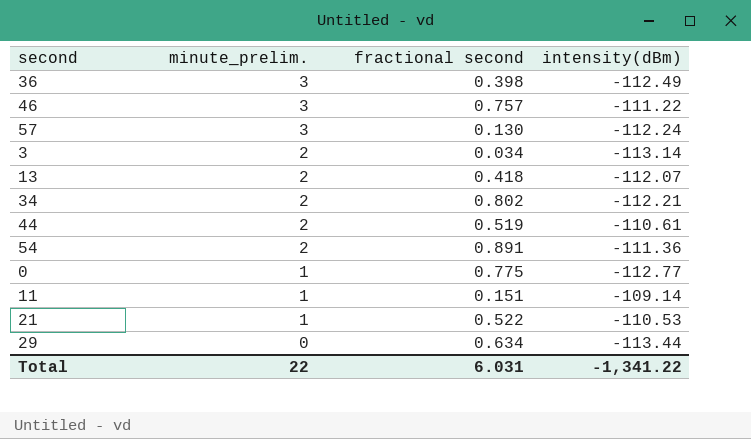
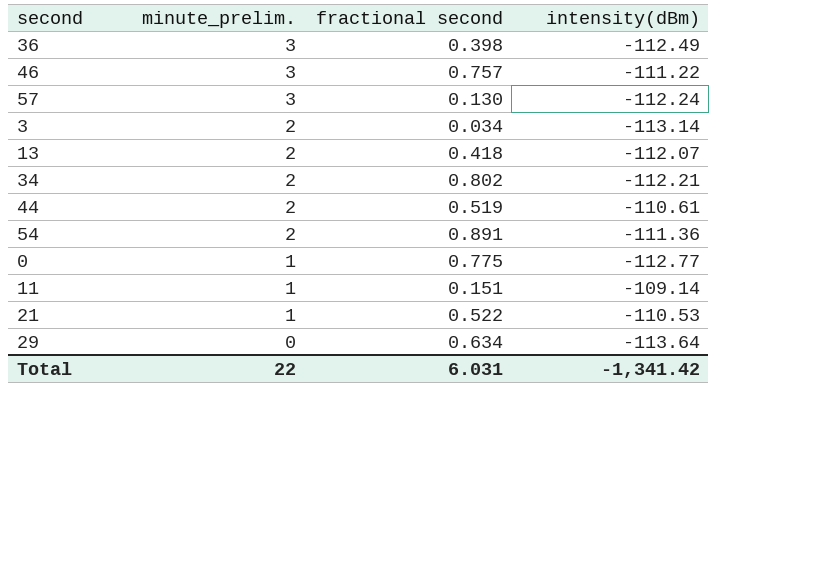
29 | intensity(dBm): -113.44 -> -113.64
Total | intensity(dBm): -1,341.22 -> -1,341.42

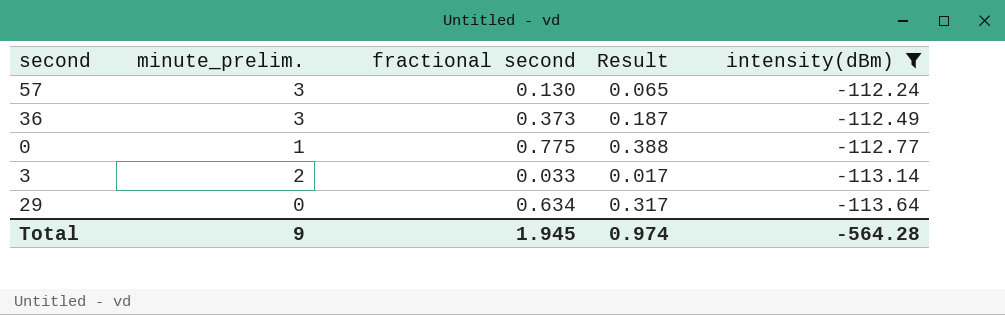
filter: none -> intensity(dBm) <= -112.24
row order: minute_prelim. descending -> intensity(dBm) descending
column Result | formula: none -> [fractional second] * 0.5
36 | fractional second: 0.398 -> 0.373
3 | fractional second: 0.034 -> 0.033
Total | minute_prelim.: 22 -> 9
Total | fractional second: 6.031 -> 1.945
Total | intensity(dBm): -1,341.42 -> -564.28

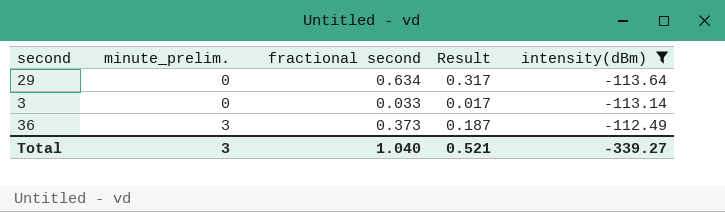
row order: intensity(dBm) descending -> minute_prelim. ascending
row 57: 3 | 0.130 | 0.065 | -112.24 -> none
row 0: 1 | 0.775 | 0.388 | -112.77 -> none
3 | minute_prelim.: 2 -> 0
Total | minute_prelim.: 9 -> 3
Total | fractional second: 1.945 -> 1.040
Total | Result: 0.974 -> 0.521
Total | intensity(dBm): -564.28 -> -339.27

